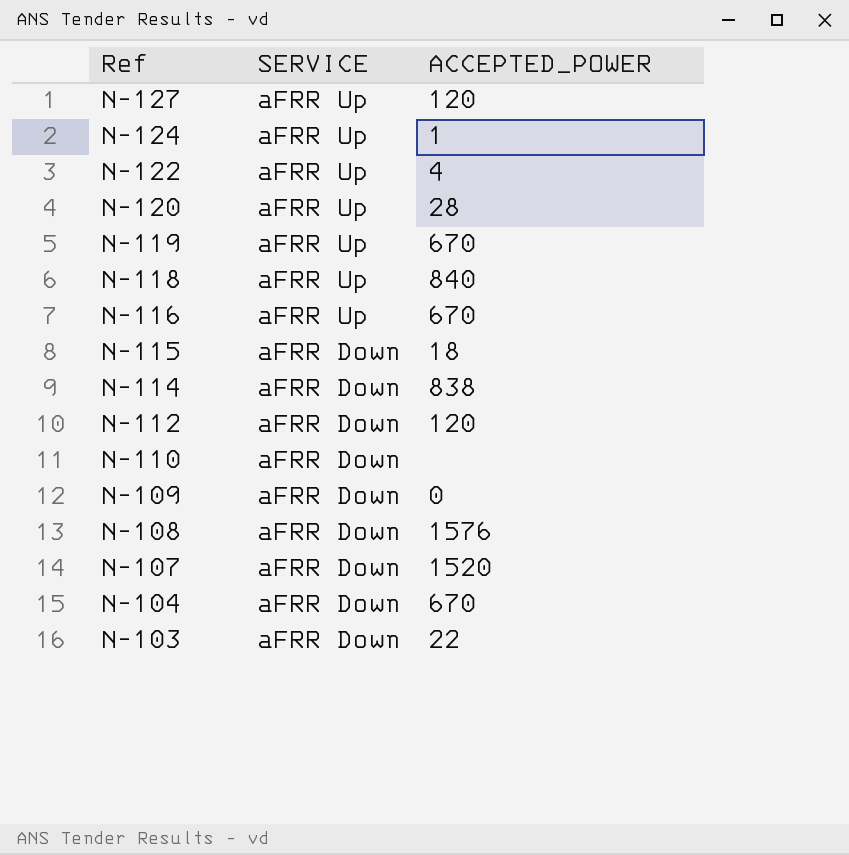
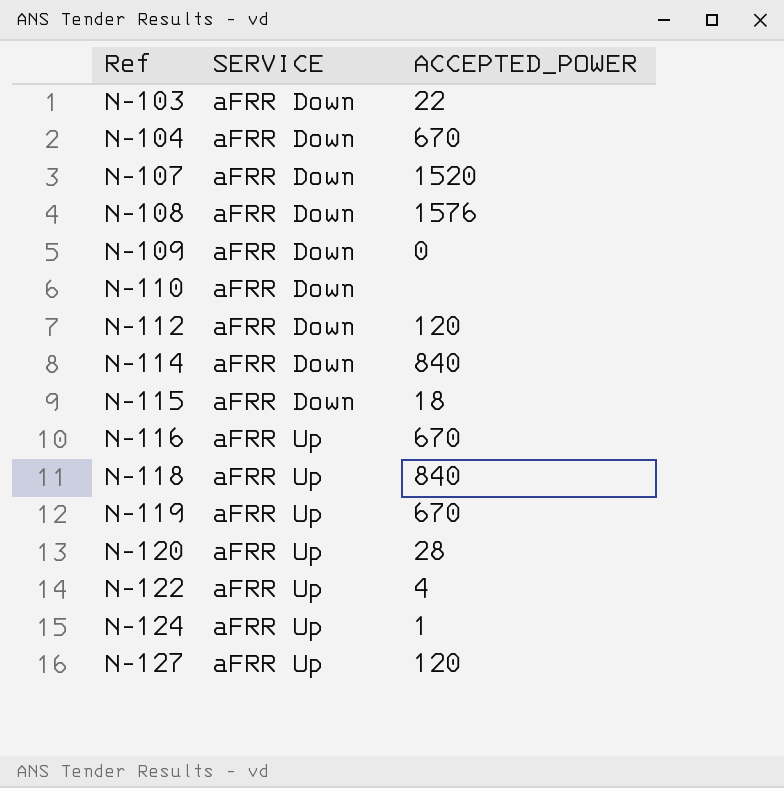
row order: Ref descending -> Ref ascending
N-114 | ACCEPTED_POWER: 838 -> 840

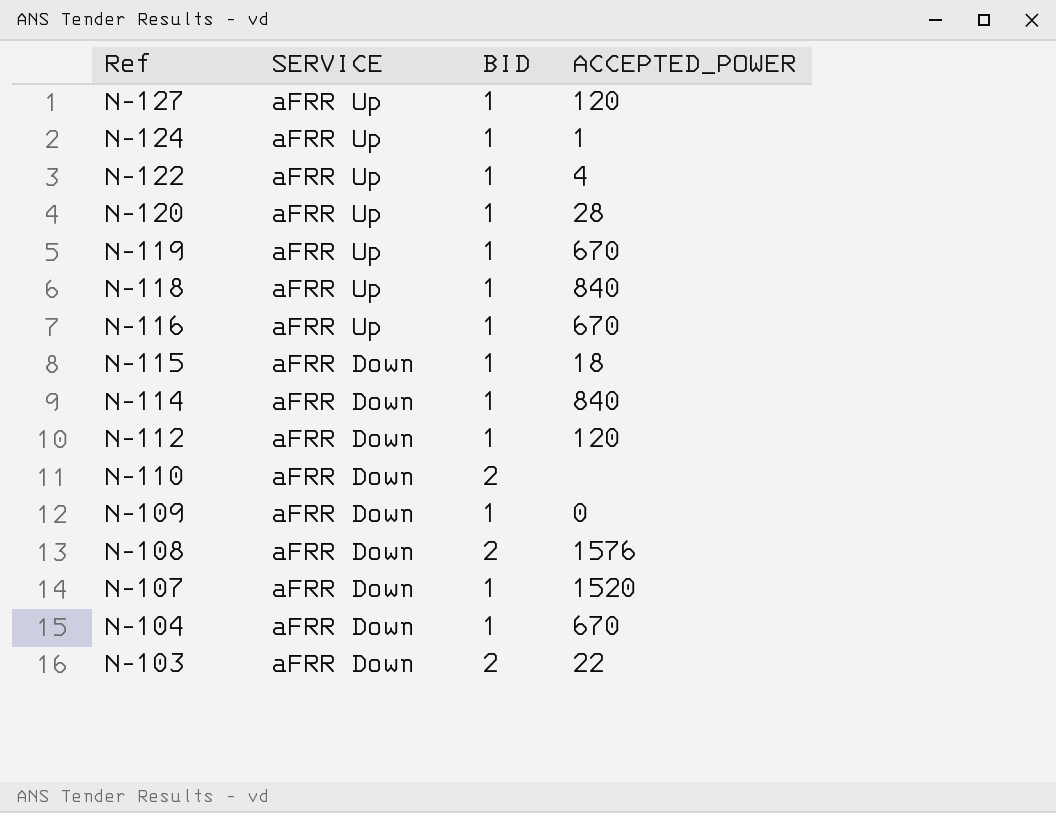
row order: Ref ascending -> Ref descending
column BID | position: none -> 3

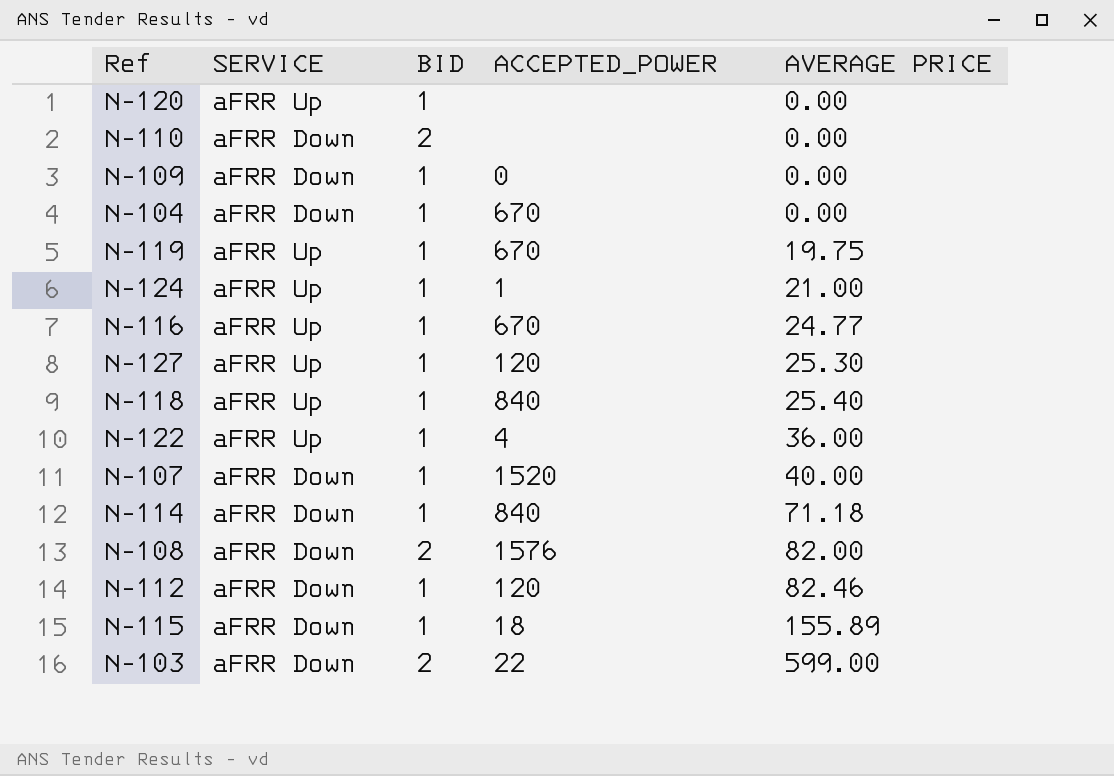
row order: Ref descending -> AVERAGE PRICE ascending
column AVERAGE PRICE | position: none -> 5
N-120 | ACCEPTED_POWER: 28 -> none

